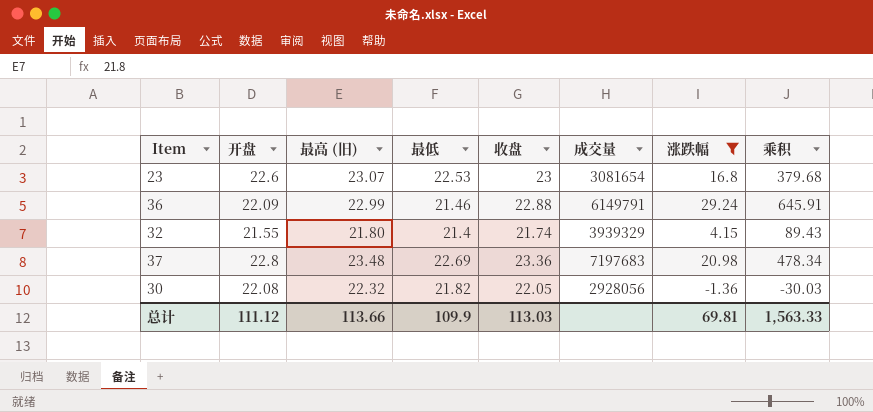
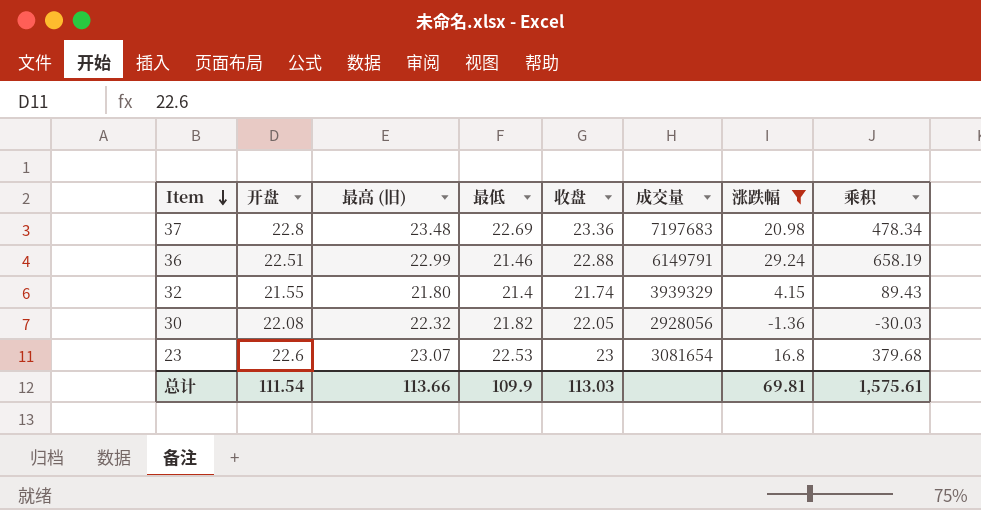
row order: none -> Item descending
36 | 开盘: 22.09 -> 22.51
36 | 乘积: 645.91 -> 658.19
总计 | 开盘: 111.12 -> 111.54
总计 | 乘积: 1,563.33 -> 1,575.61

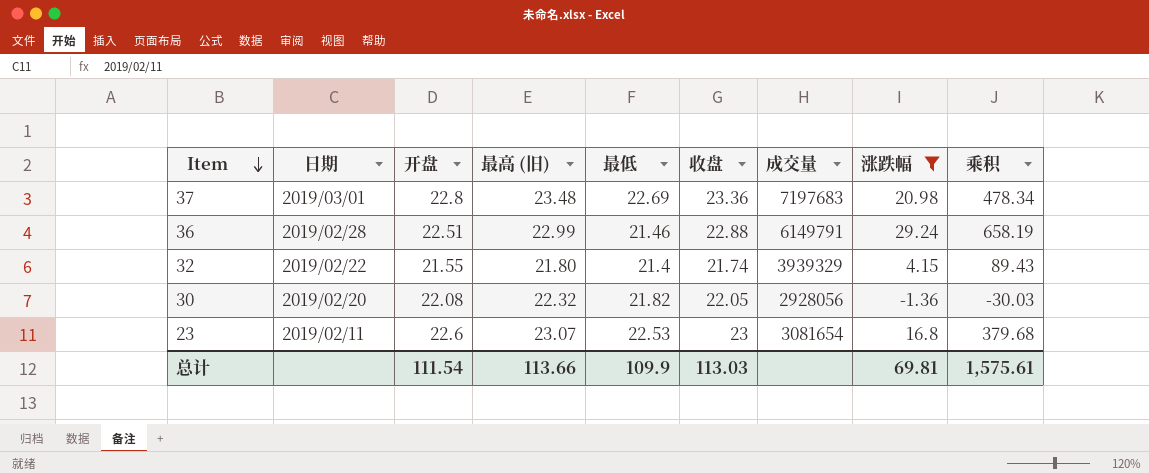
column 日期 | position: none -> 2

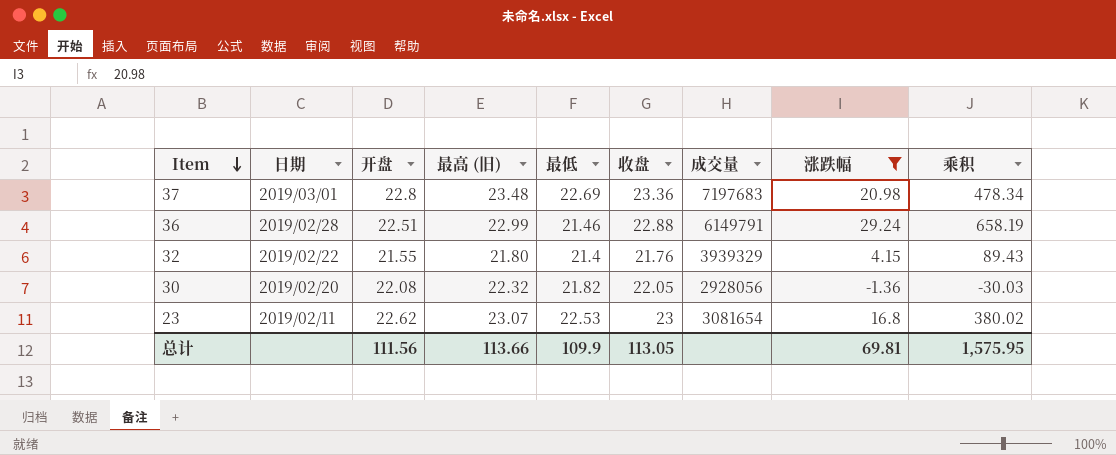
32 | 收盘: 21.74 -> 21.76
23 | 开盘: 22.6 -> 22.62
23 | 乘积: 379.68 -> 380.02
总计 | 开盘: 111.54 -> 111.56
总计 | 收盘: 113.03 -> 113.05
总计 | 乘积: 1,575.61 -> 1,575.95

